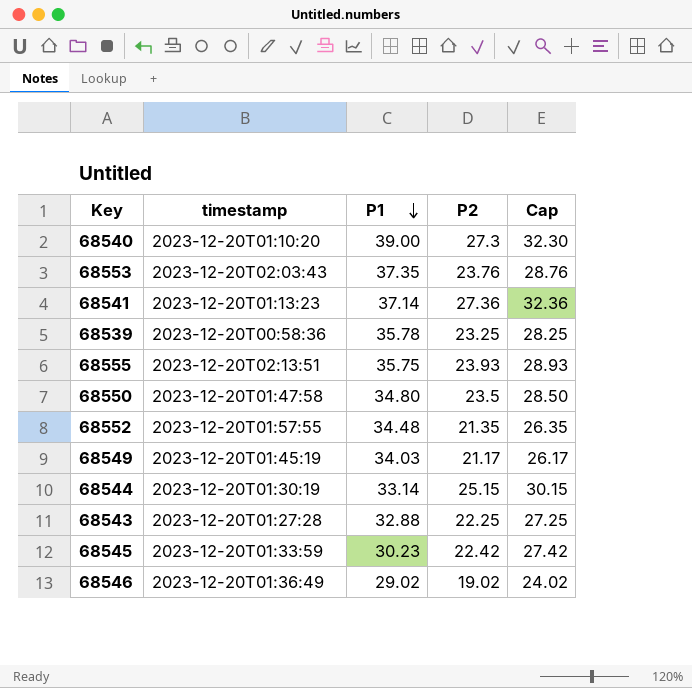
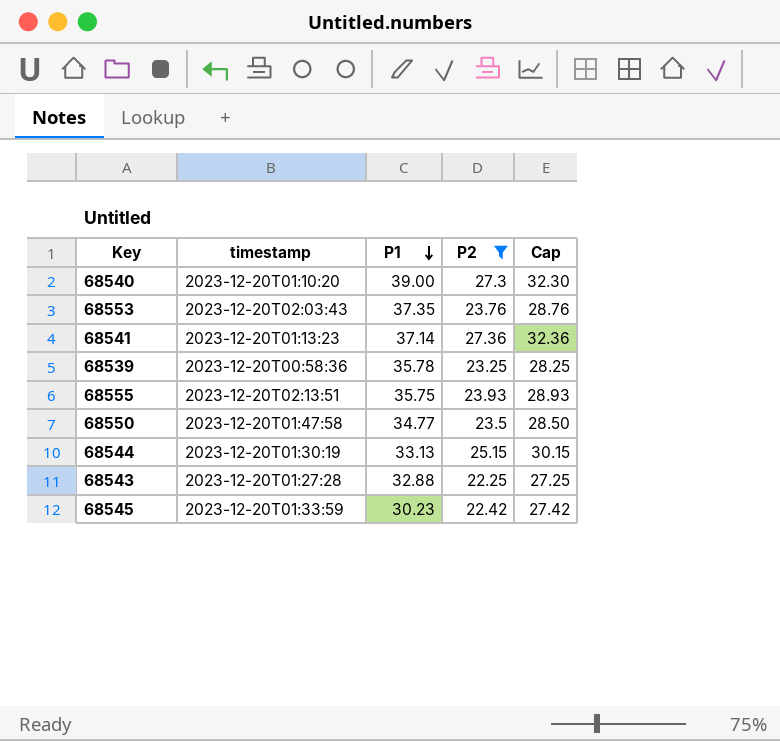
filter: none -> P2 >= 22.25
68550 | P1: 34.80 -> 34.77
68544 | P1: 33.14 -> 33.13

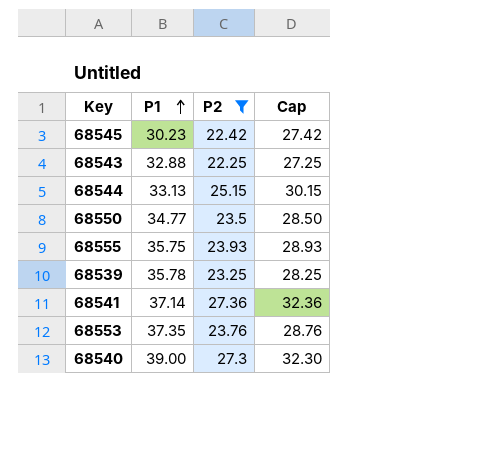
row order: P1 descending -> P1 ascending
column timestamp | position: 2 -> none

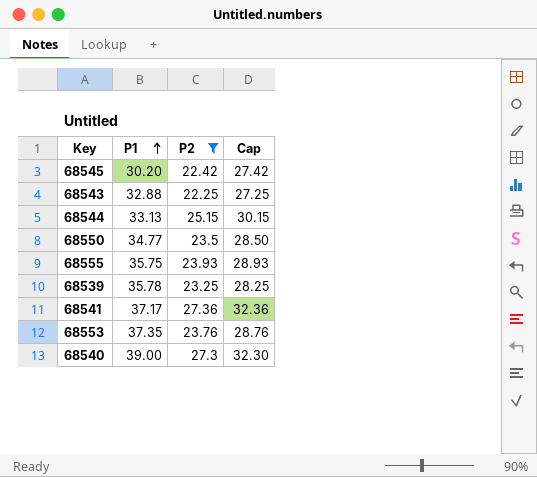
68545 | P1: 30.23 -> 30.20
68541 | P1: 37.14 -> 37.17

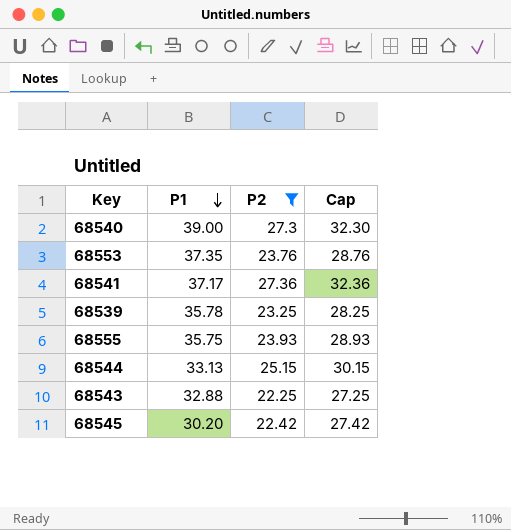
row order: P1 ascending -> P1 descending
row 68550: 34.77 | 23.5 | 28.50 -> none

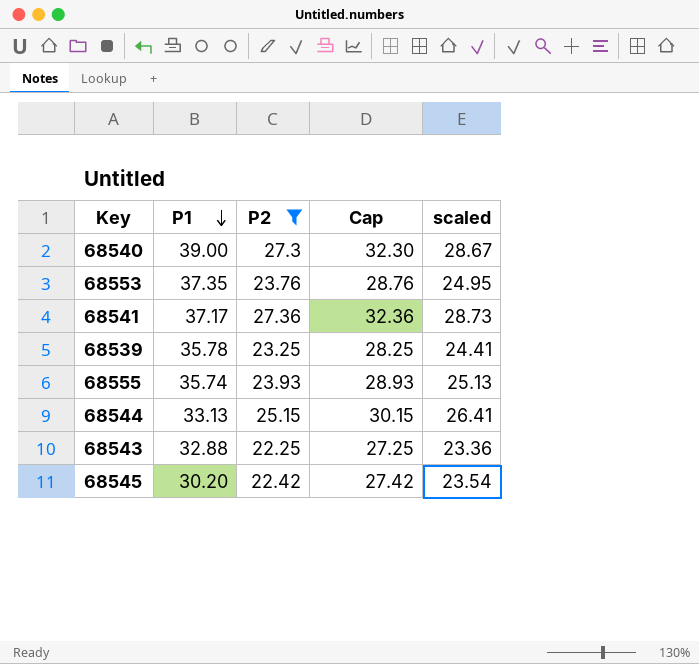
column scaled | formula: none -> [P2] * 1.05
68555 | P1: 35.75 -> 35.74

